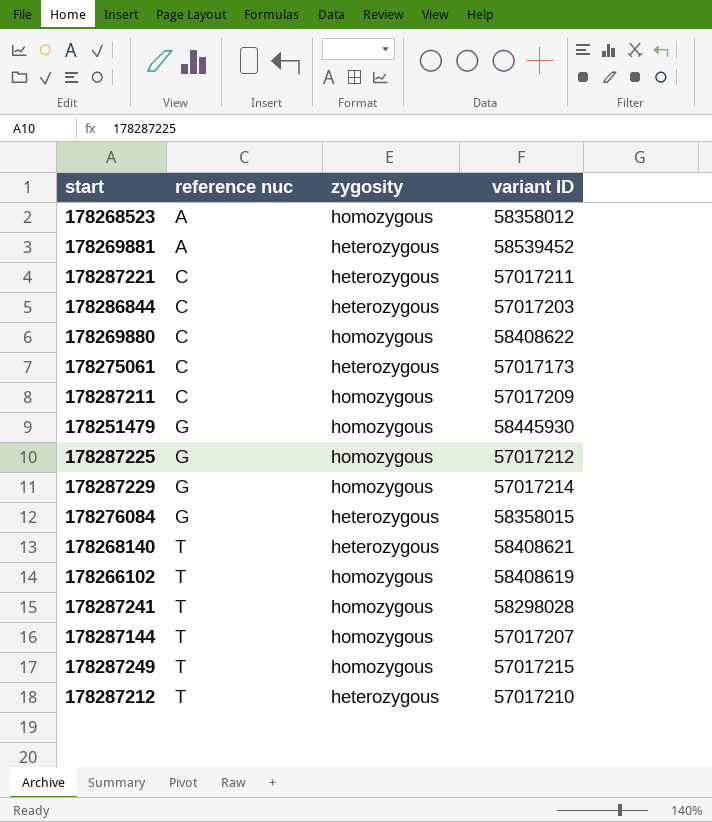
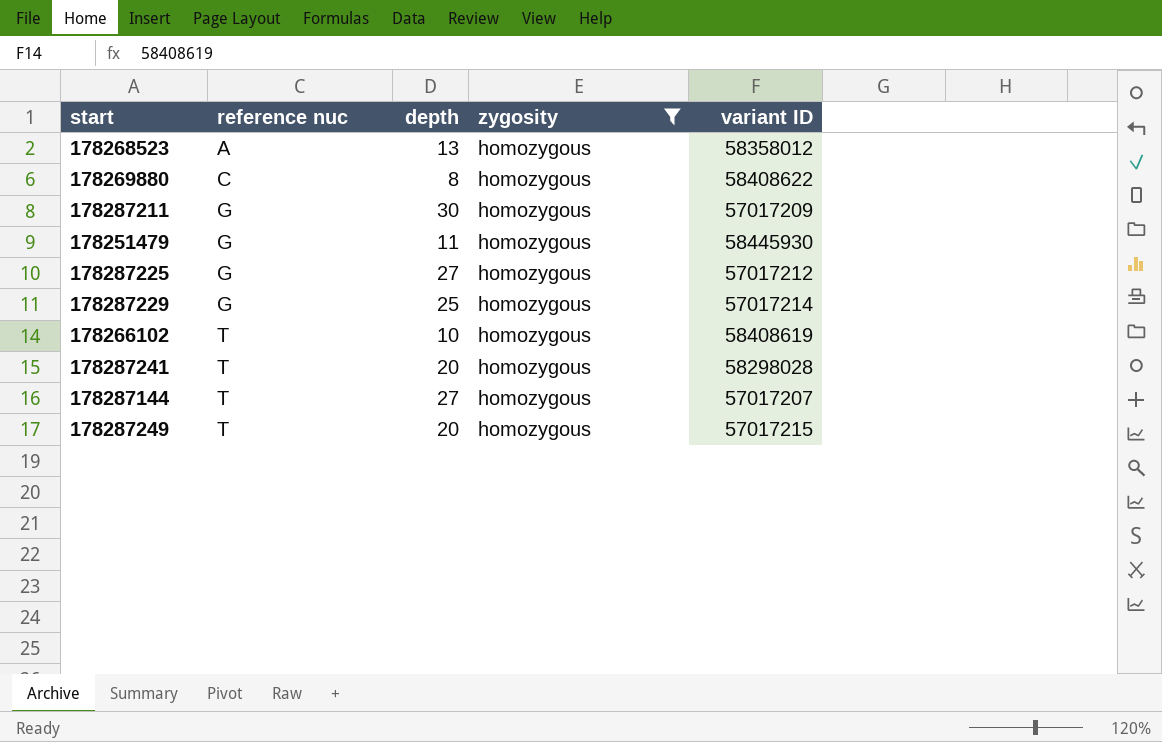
filter: none -> zygosity = homozygous
column depth | position: none -> 3
178287211 | reference nuc: C -> G

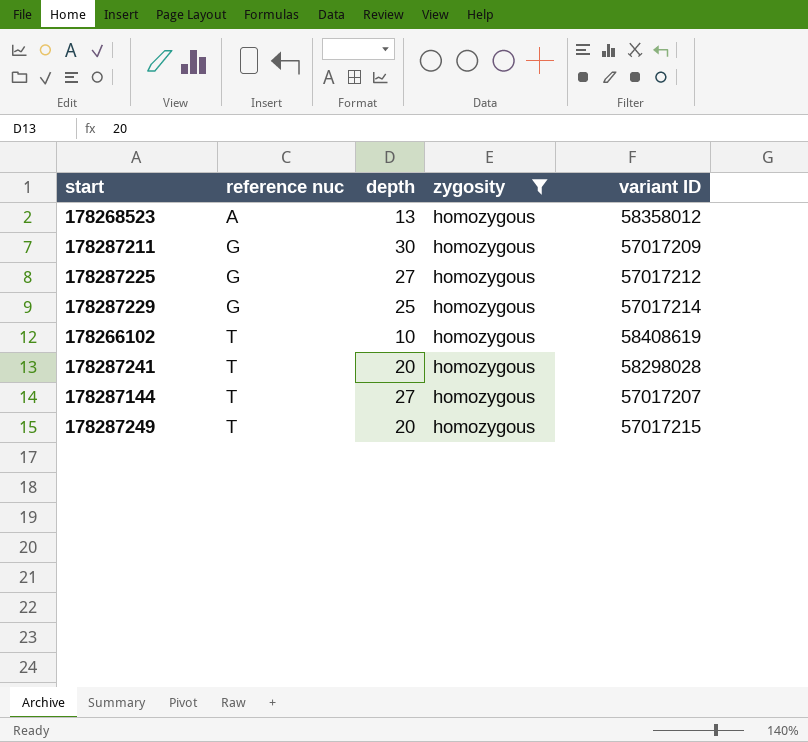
row 178269880: C | 8 | homozygous | 58408622 -> none
row 178251479: G | 11 | homozygous | 58445930 -> none

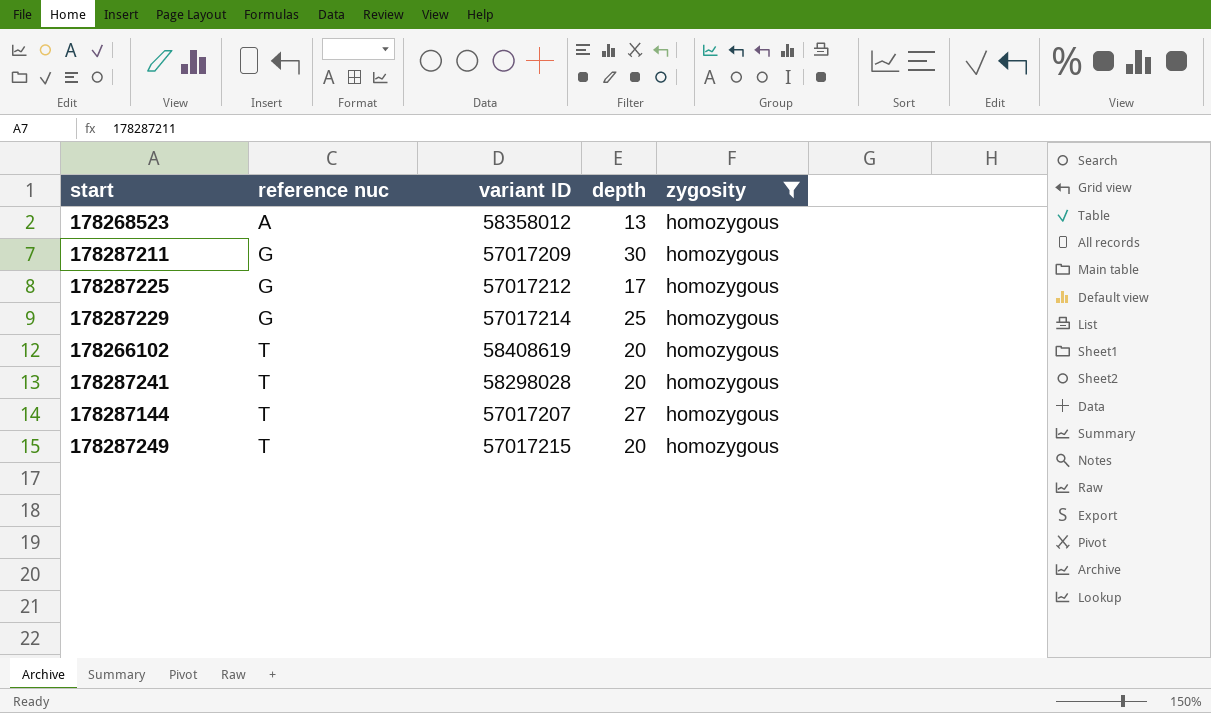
column variant ID | position: 5 -> 3
178287225 | depth: 27 -> 17
178266102 | depth: 10 -> 20

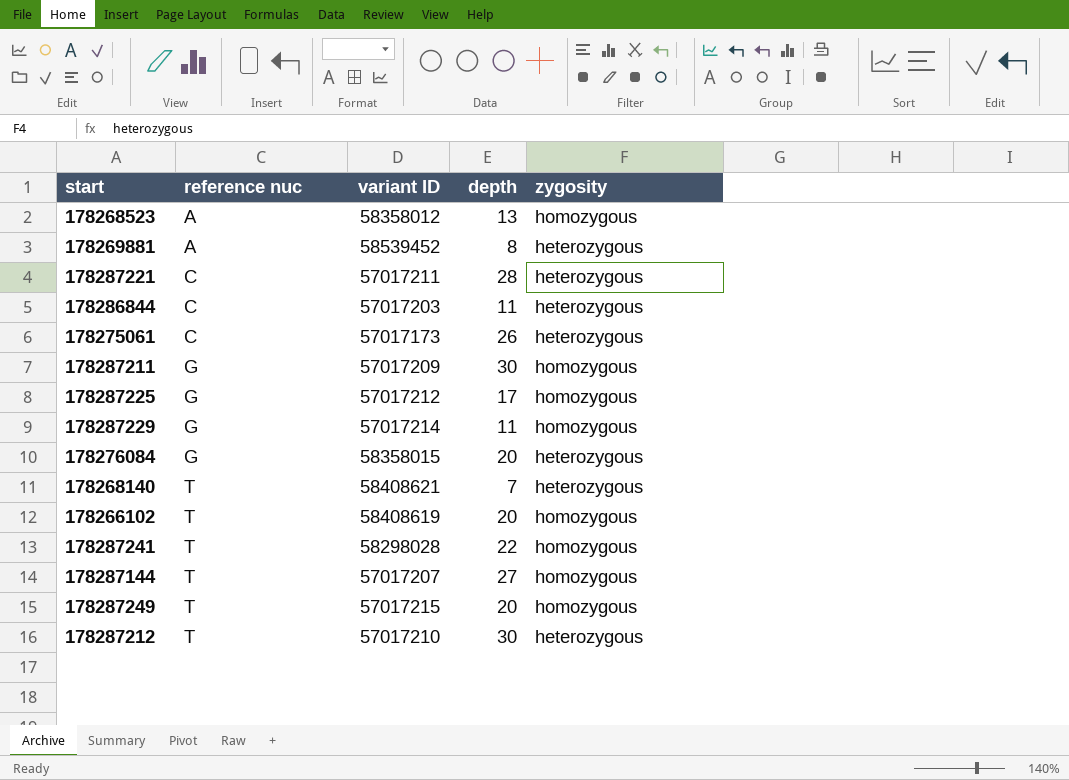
filter: zygosity = homozygous -> none
178287229 | depth: 25 -> 11
178287241 | depth: 20 -> 22

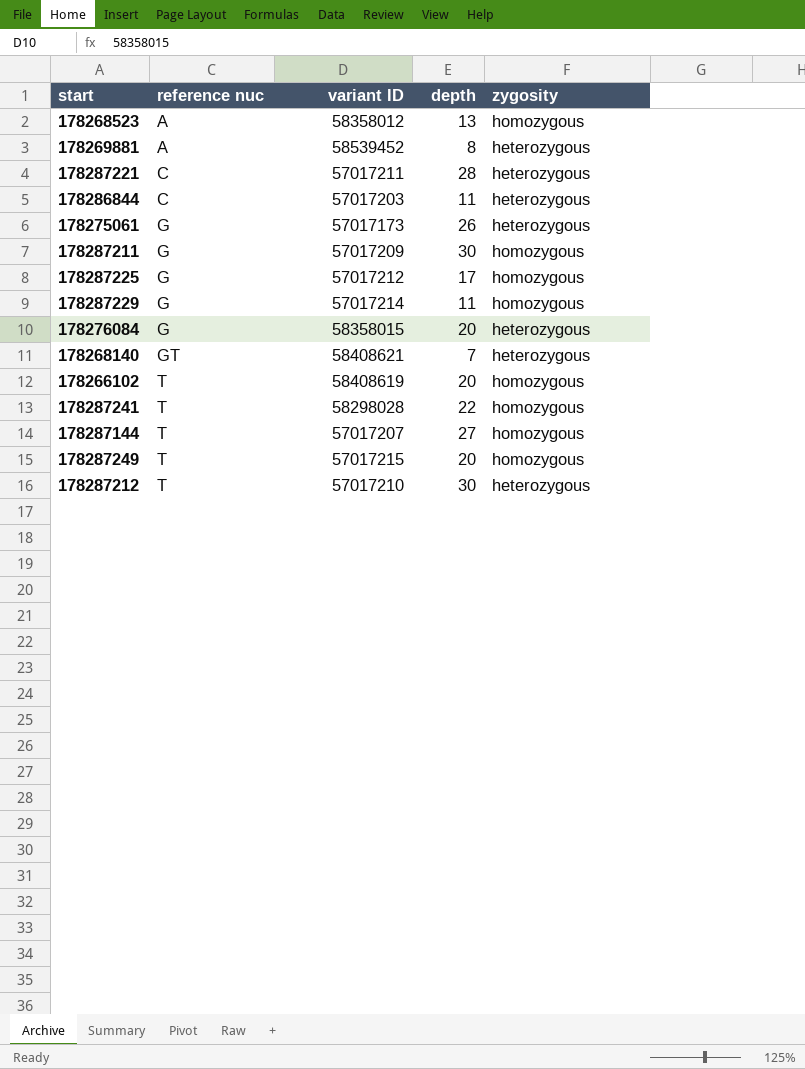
178275061 | reference nuc: C -> G
178268140 | reference nuc: T -> GT

